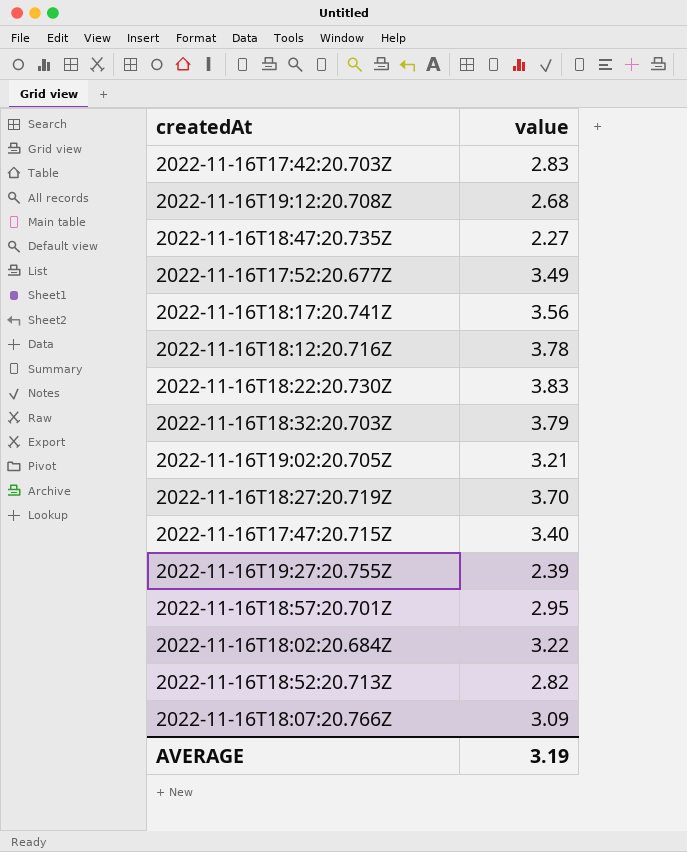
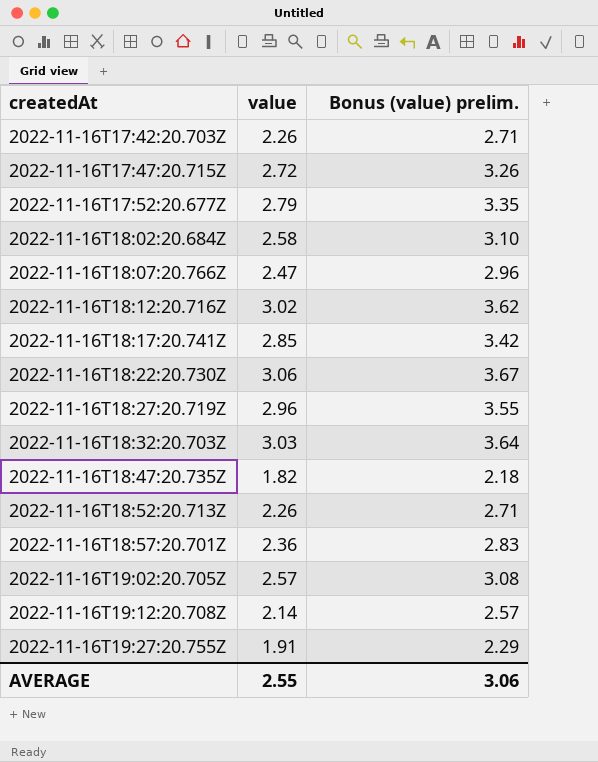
row order: none -> createdAt ascending
column Bonus (value) prelim. | formula: none -> [value] * 1.2
2022-11-16T17:42:20.703Z | value: 2.83 -> 2.26
2022-11-16T17:47:20.715Z | value: 3.40 -> 2.72
2022-11-16T17:52:20.677Z | value: 3.49 -> 2.79
2022-11-16T18:02:20.684Z | value: 3.22 -> 2.58
2022-11-16T18:07:20.766Z | value: 3.09 -> 2.47
2022-11-16T18:12:20.716Z | value: 3.78 -> 3.02
2022-11-16T18:17:20.741Z | value: 3.56 -> 2.85
2022-11-16T18:22:20.730Z | value: 3.83 -> 3.06
2022-11-16T18:27:20.719Z | value: 3.70 -> 2.96
2022-11-16T18:32:20.703Z | value: 3.79 -> 3.03
2022-11-16T18:47:20.735Z | value: 2.27 -> 1.82
2022-11-16T18:52:20.713Z | value: 2.82 -> 2.26
2022-11-16T18:57:20.701Z | value: 2.95 -> 2.36
2022-11-16T19:02:20.705Z | value: 3.21 -> 2.57
2022-11-16T19:12:20.708Z | value: 2.68 -> 2.14
2022-11-16T19:27:20.755Z | value: 2.39 -> 1.91
AVERAGE | value: 3.19 -> 2.55

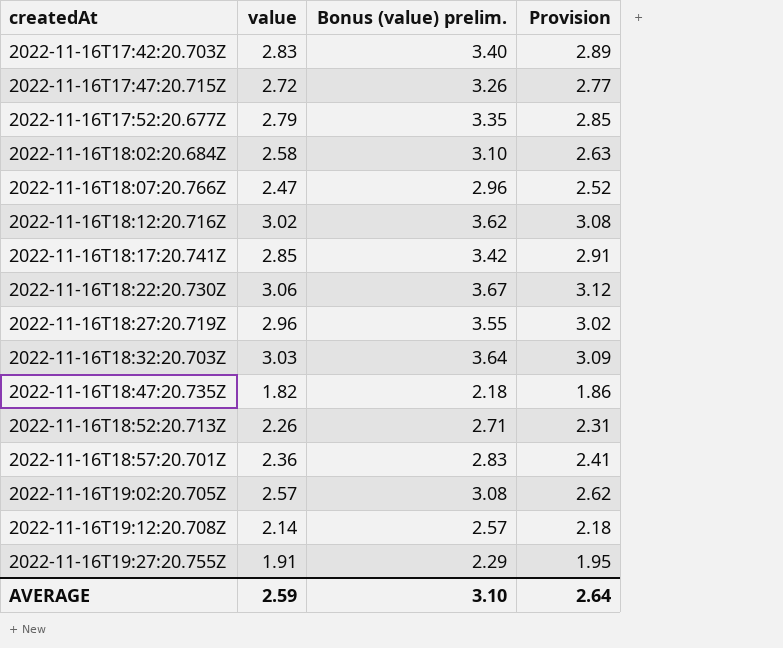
column Provision | formula: none -> [value] * 1.02
2022-11-16T17:42:20.703Z | value: 2.26 -> 2.83
2022-11-16T17:42:20.703Z | Bonus (value) prelim.: 2.71 -> 3.40
AVERAGE | value: 2.55 -> 2.59
AVERAGE | Bonus (value) prelim.: 3.06 -> 3.10

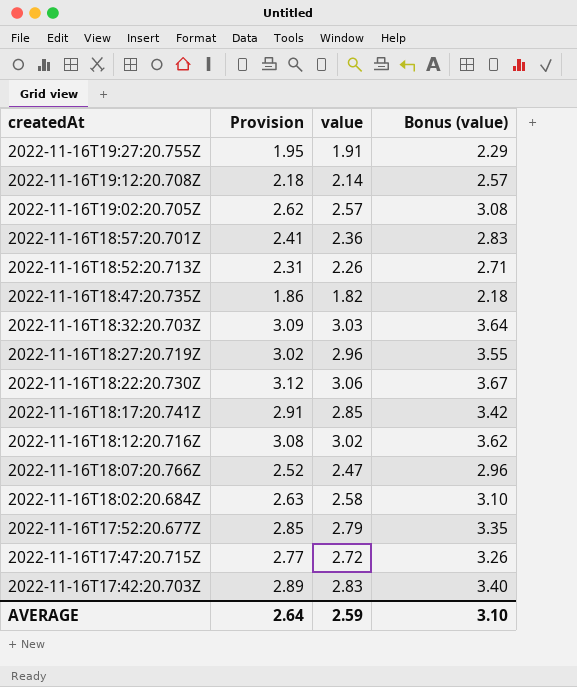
row order: createdAt ascending -> createdAt descending
column Provision | position: 4 -> 2
column name: Bonus (value) prelim. -> Bonus (value)

